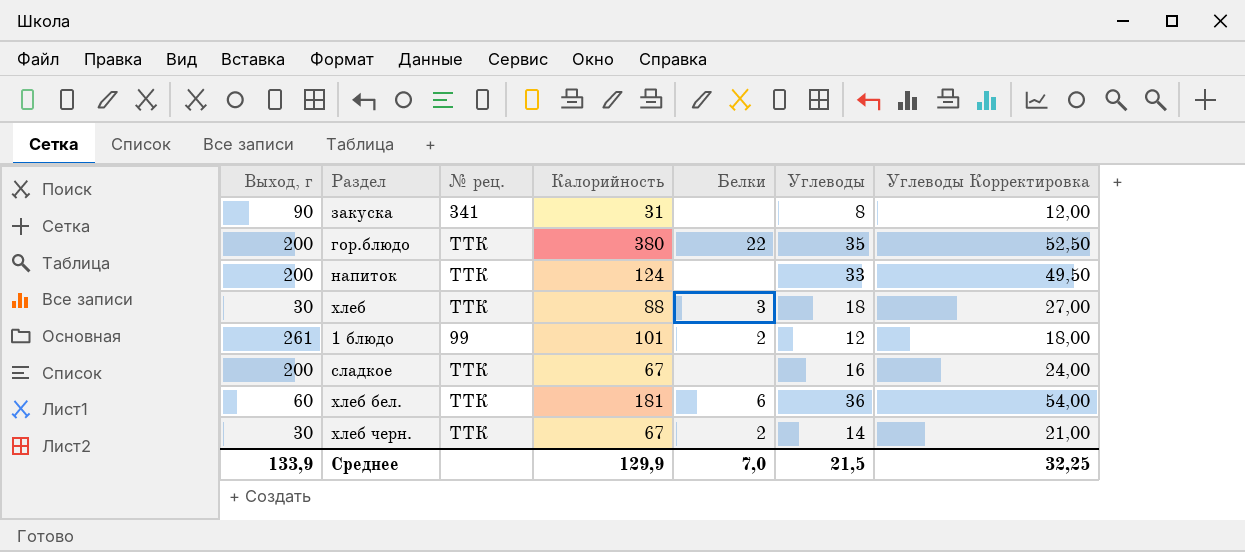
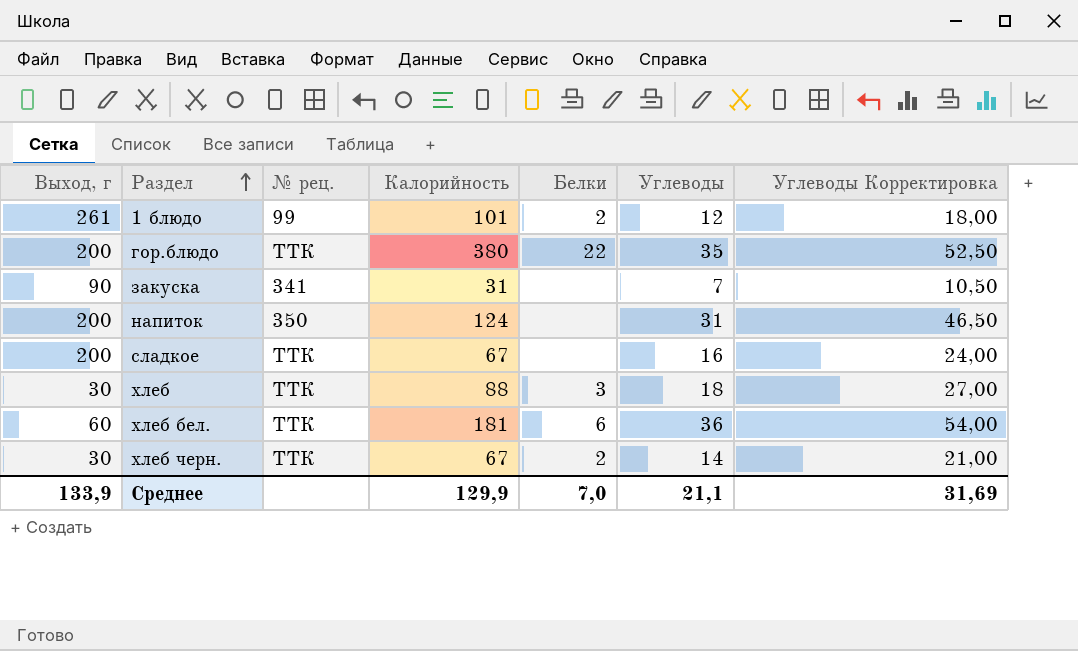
row order: none -> Раздел ascending
закуска | Углеводы: 8 -> 7
закуска | Углеводы Корректировка: 12,00 -> 10,50
напиток | № рец.: ТТК -> 350
напиток | Углеводы: 33 -> 31
напиток | Углеводы Корректировка: 49,50 -> 46,50
Среднее | Углеводы: 21,5 -> 21,1
Среднее | Углеводы Корректировка: 32,25 -> 31,69

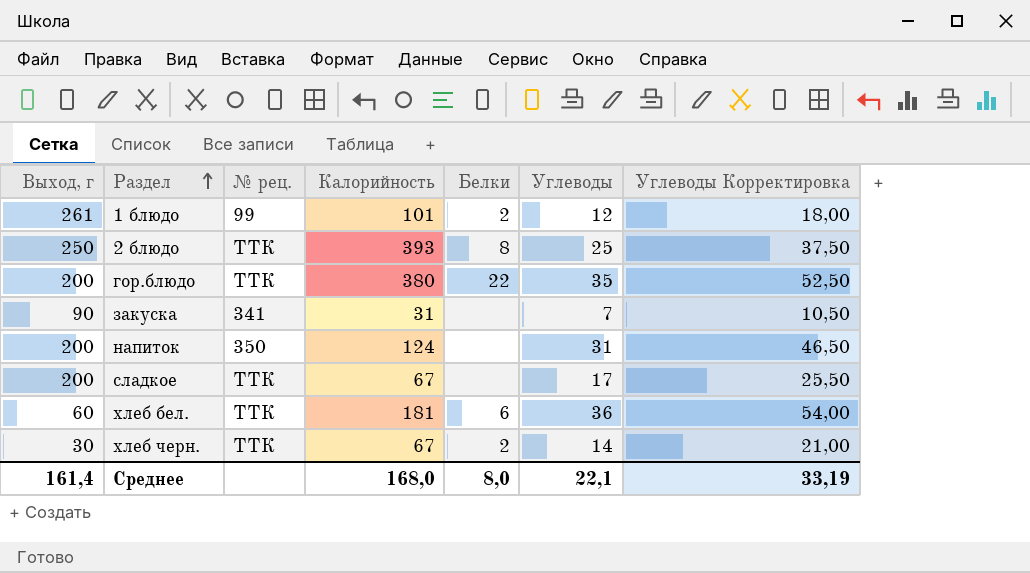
row хлеб: 30 | ТТК | 88 | 3 | 18 | 27,00 -> none
row 2 блюдо: none -> 250 | ТТК | 393 | 8 | 25 | 37,50
сладкое | Углеводы: 16 -> 17
сладкое | Углеводы Корректировка: 24,00 -> 25,50
Среднее | Выход, г: 133,9 -> 161,4
Среднее | Калорийность: 129,9 -> 168,0
Среднее | Белки: 7,0 -> 8,0
Среднее | Углеводы: 21,1 -> 22,1
Среднее | Углеводы Корректировка: 31,69 -> 33,19

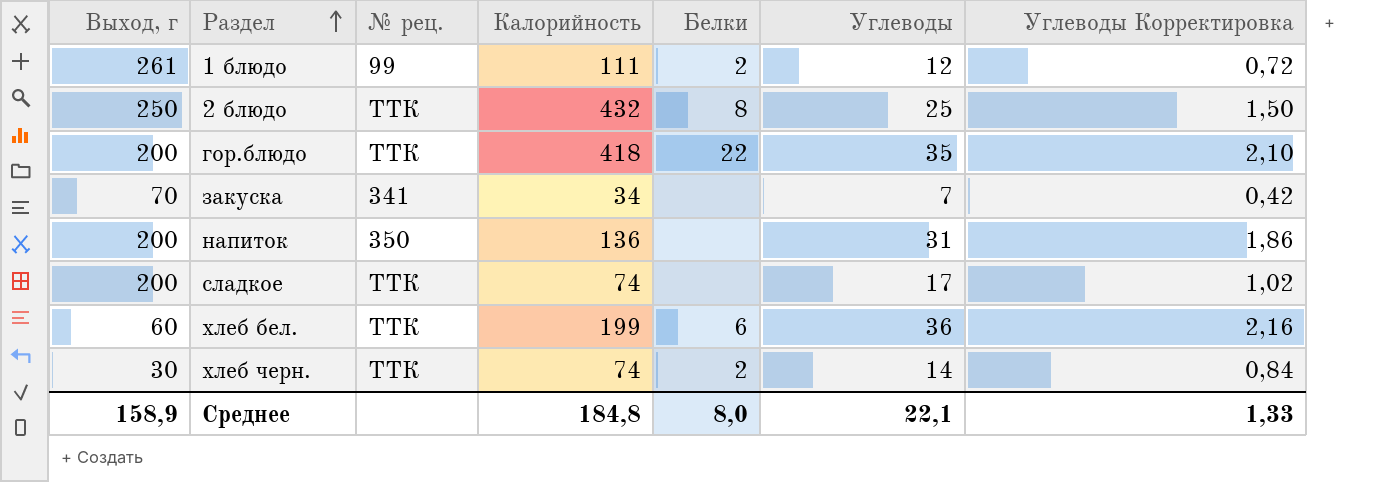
column Углеводы Корректировка | formula: [Углеводы] * 1,5 -> [Углеводы] * 0,06
1 блюдо | Калорийность: 101 -> 111
2 блюдо | Калорийность: 393 -> 432
гор.блюдо | Калорийность: 380 -> 418
закуска | Выход, г: 90 -> 70
закуска | Калорийность: 31 -> 34
напиток | Калорийность: 124 -> 136
сладкое | Калорийность: 67 -> 74
хлеб бел. | Калорийность: 181 -> 199
хлеб черн. | Калорийность: 67 -> 74
Среднее | Выход, г: 161,4 -> 158,9
Среднее | Калорийность: 168,0 -> 184,8
Среднее | Углеводы Корректировка: 33,19 -> 1,33

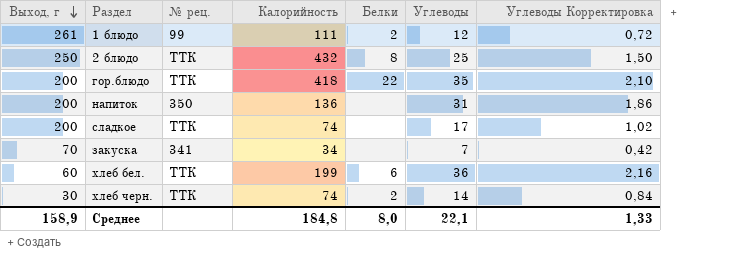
row order: Раздел ascending -> Выход, г descending

